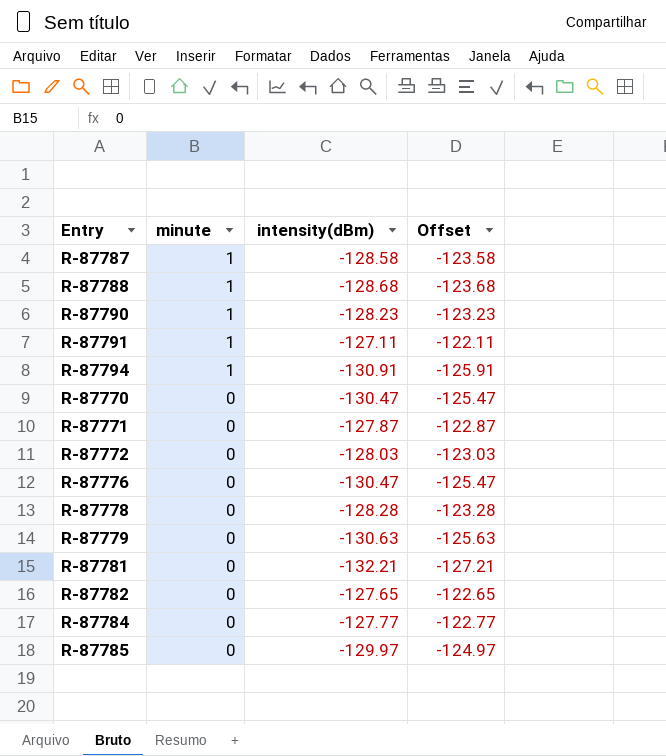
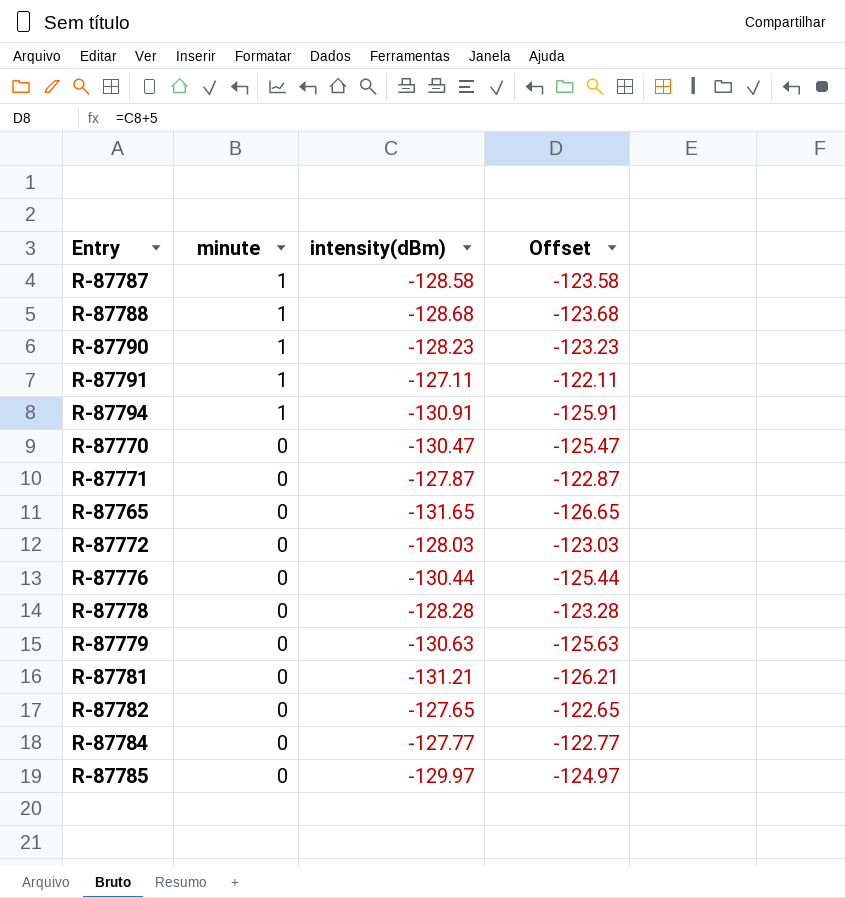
row R-87765: none -> 0 | -131.65 | -126.65
R-87776 | intensity(dBm): -130.47 -> -130.44
R-87776 | Offset: -125.47 -> -125.44
R-87781 | intensity(dBm): -132.21 -> -131.21
R-87781 | Offset: -127.21 -> -126.21

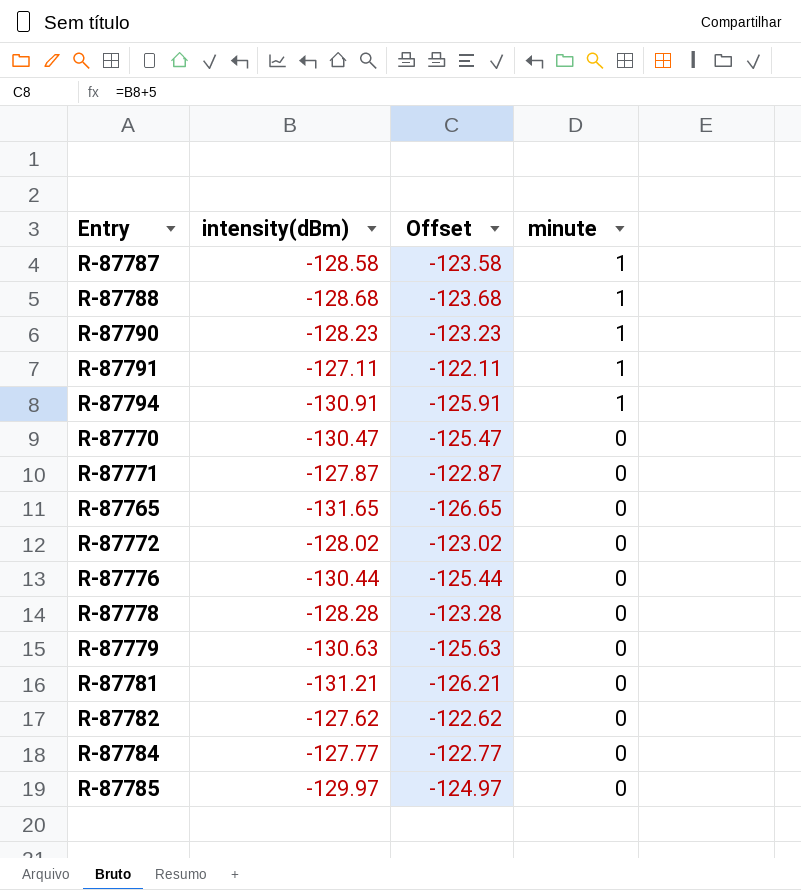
column minute | position: 2 -> 4
R-87772 | intensity(dBm): -128.03 -> -128.02
R-87772 | Offset: -123.03 -> -123.02
R-87782 | intensity(dBm): -127.65 -> -127.62
R-87782 | Offset: -122.65 -> -122.62

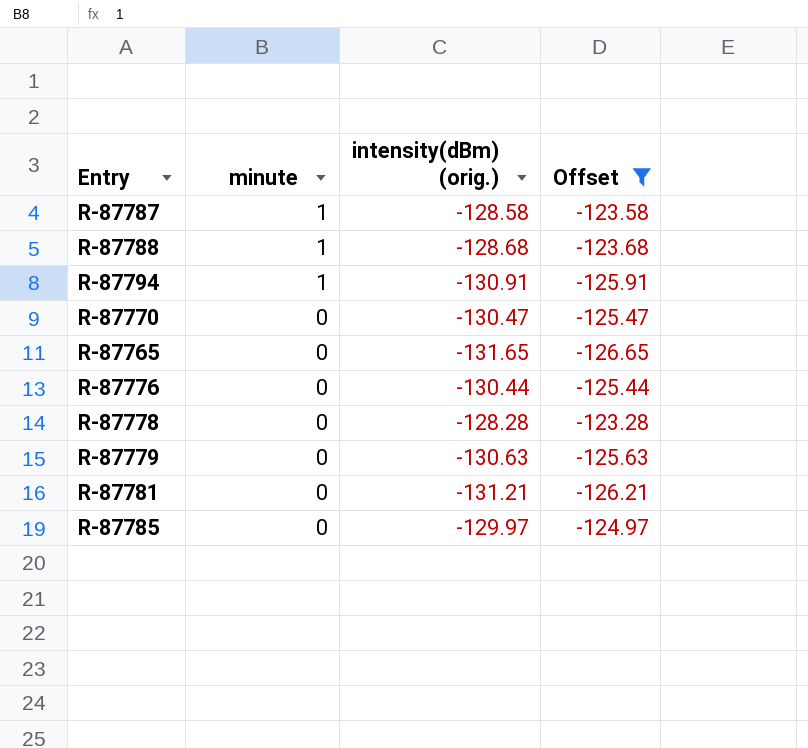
filter: none -> Offset <= -123.28
column minute | position: 4 -> 2
column name: intensity(dBm) -> intensity(dBm) (orig.)

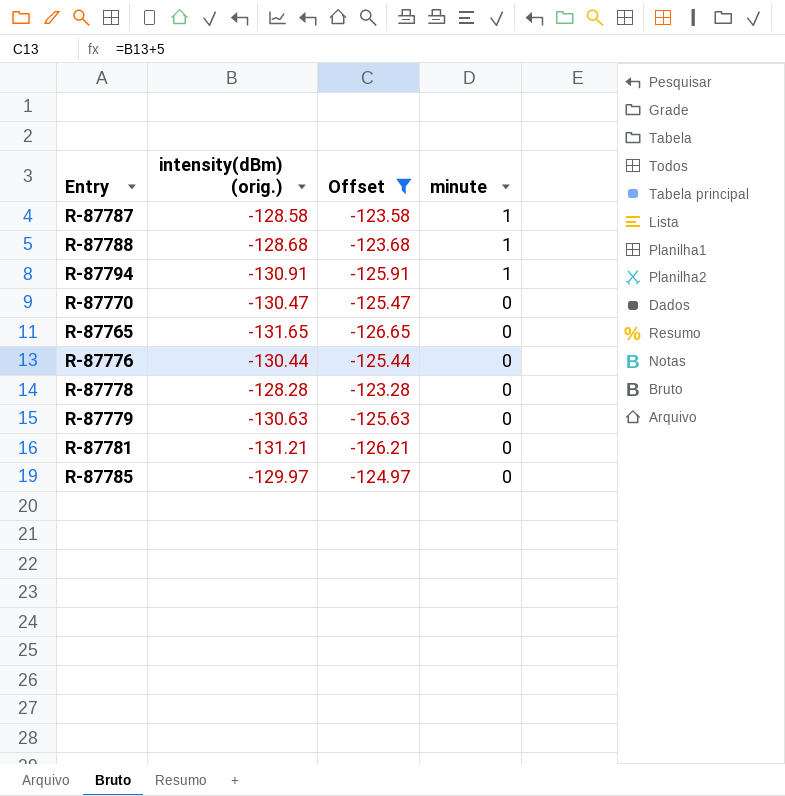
column minute | position: 2 -> 4

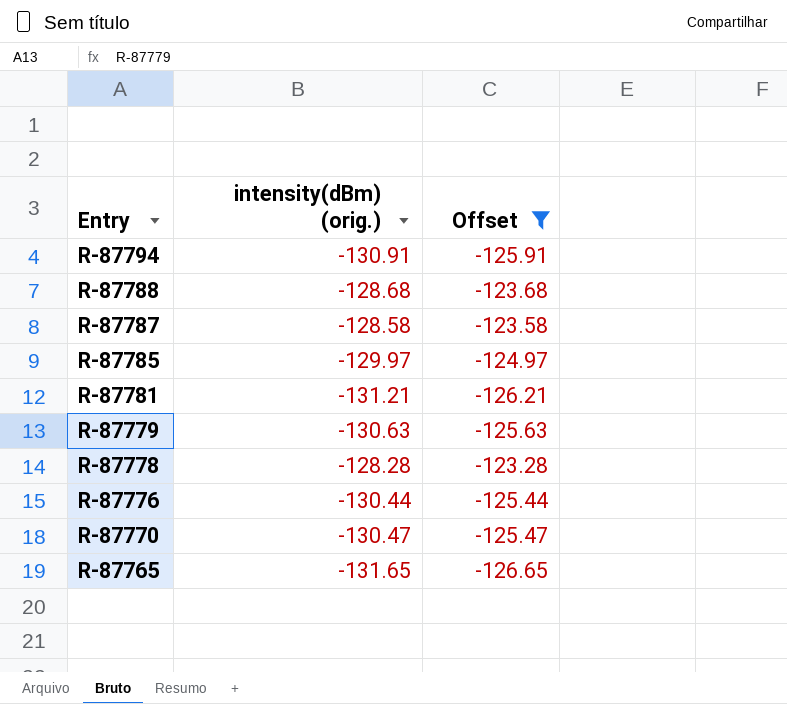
row order: minute descending -> Entry descending
column minute | position: 4 -> none

